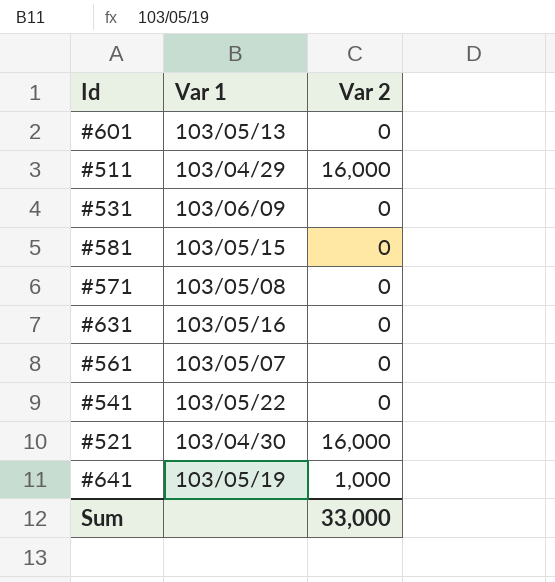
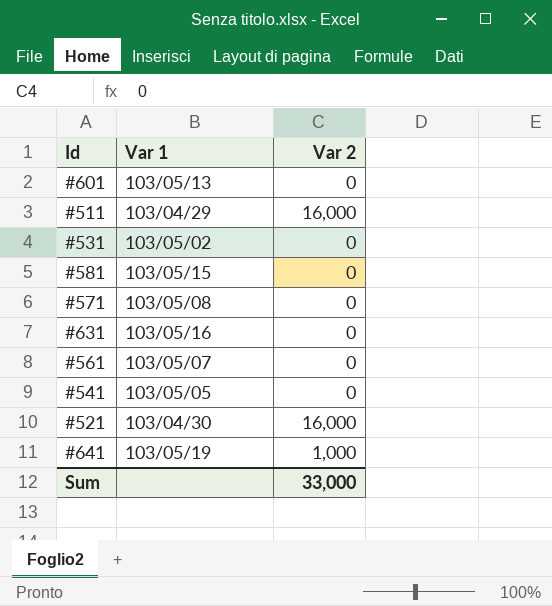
#531 | Var 1: 103/06/09 -> 103/05/02
#541 | Var 1: 103/05/22 -> 103/05/05

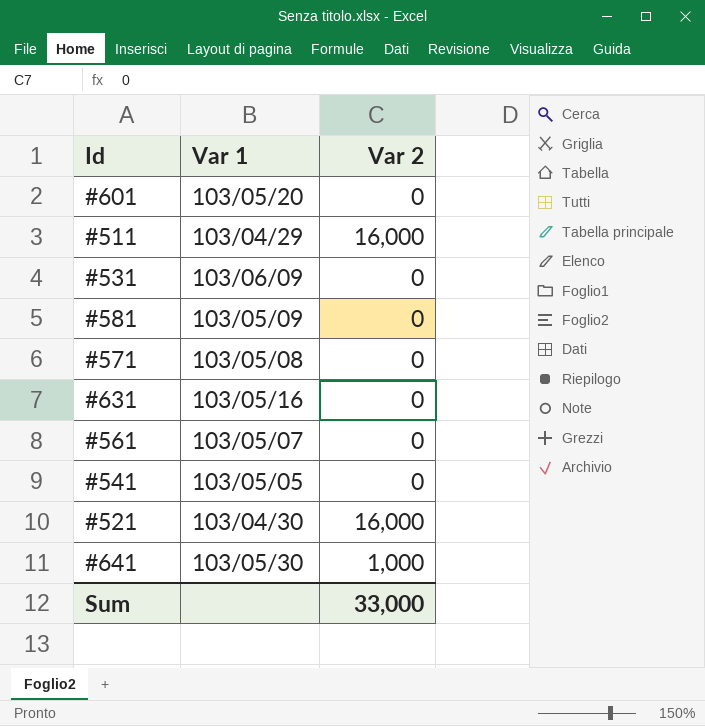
#601 | Var 1: 103/05/13 -> 103/05/20
#531 | Var 1: 103/05/02 -> 103/06/09
#581 | Var 1: 103/05/15 -> 103/05/09
#641 | Var 1: 103/05/19 -> 103/05/30

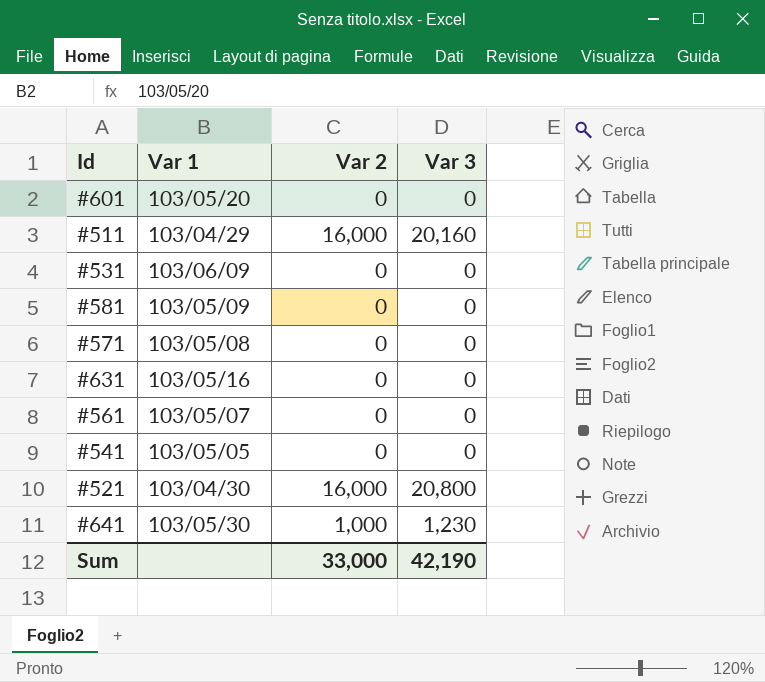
column Var 3 | position: none -> 4

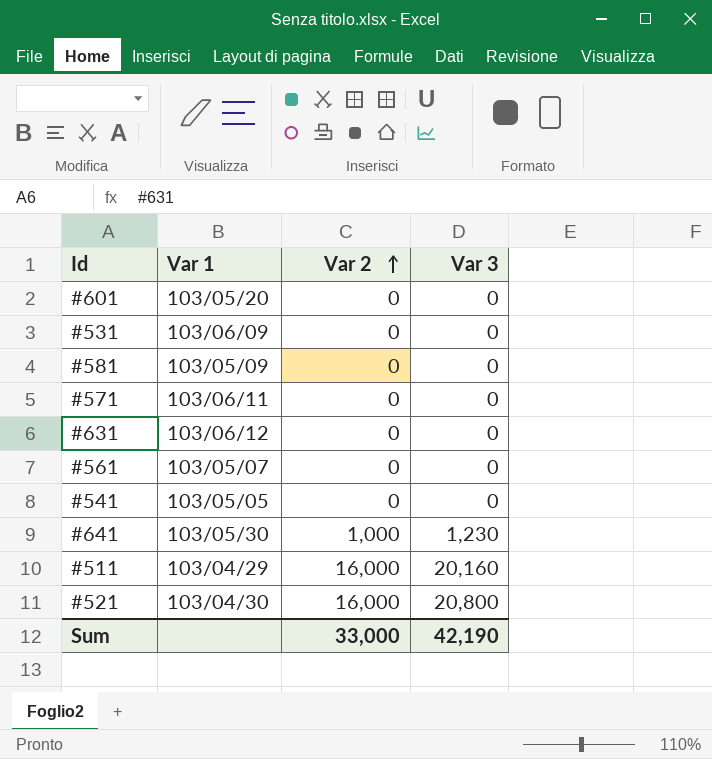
row order: none -> Var 2 ascending
#571 | Var 1: 103/05/08 -> 103/06/11
#631 | Var 1: 103/05/16 -> 103/06/12

